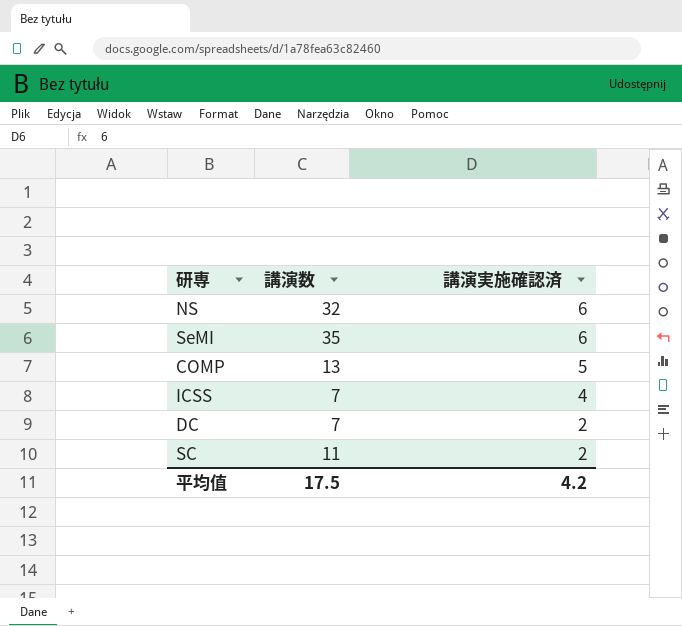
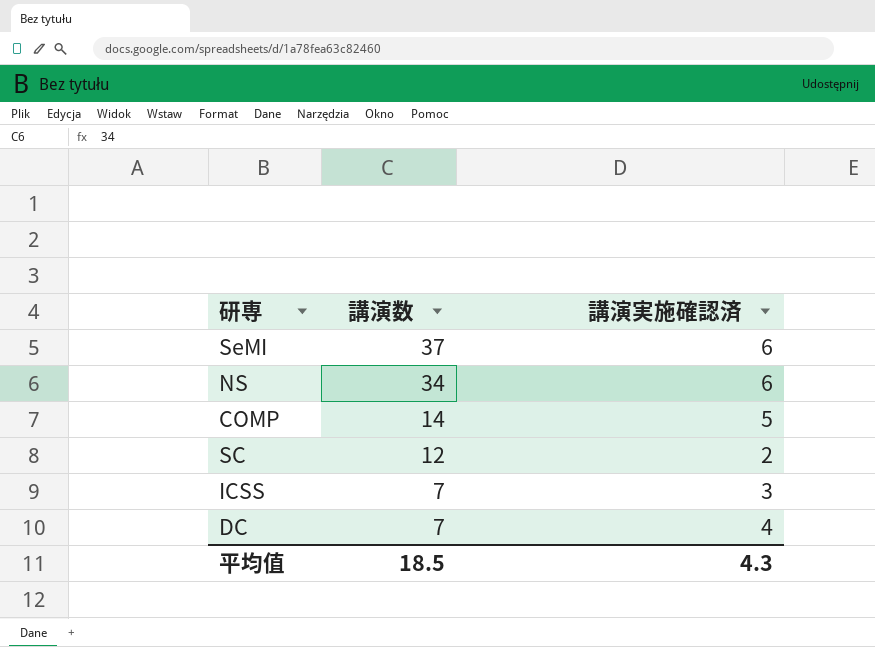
row order: 講演実施確認済 descending -> 講演数 descending
SeMI | 講演数: 35 -> 37
NS | 講演数: 32 -> 34
COMP | 講演数: 13 -> 14
SC | 講演数: 11 -> 12
ICSS | 講演実施確認済: 4 -> 3
DC | 講演実施確認済: 2 -> 4
平均值 | 講演数: 17.5 -> 18.5
平均值 | 講演実施確認済: 4.2 -> 4.3

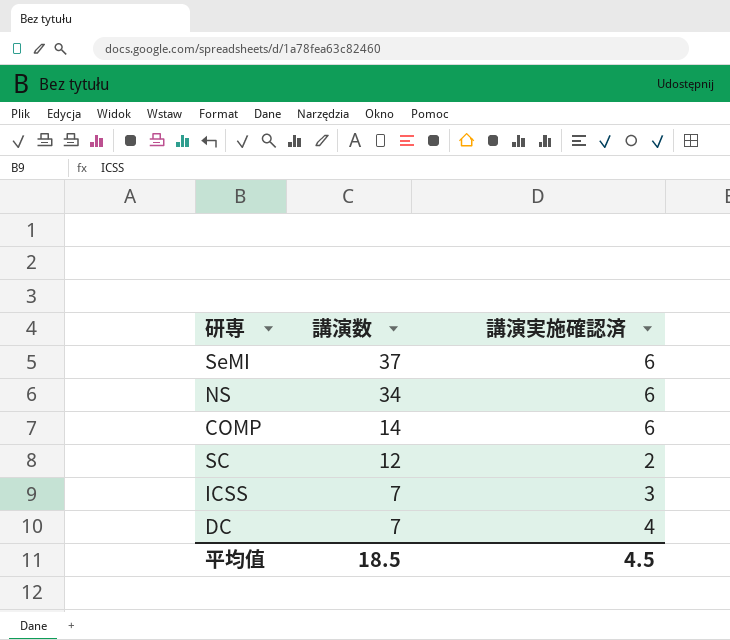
COMP | 講演実施確認済: 5 -> 6
平均值 | 講演実施確認済: 4.3 -> 4.5

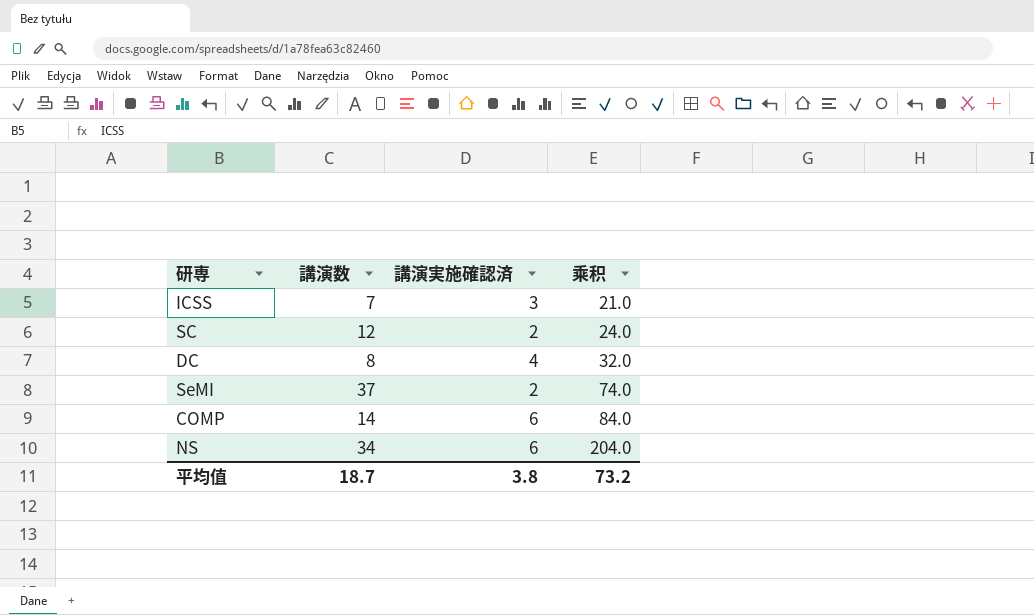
row order: 講演数 descending -> 乘积 ascending
column 乘积 | formula: none -> [講演数] * [講演実施確認済]
DC | 講演数: 7 -> 8
SeMI | 講演実施確認済: 6 -> 2
平均值 | 講演数: 18.5 -> 18.7
平均值 | 講演実施確認済: 4.5 -> 3.8

